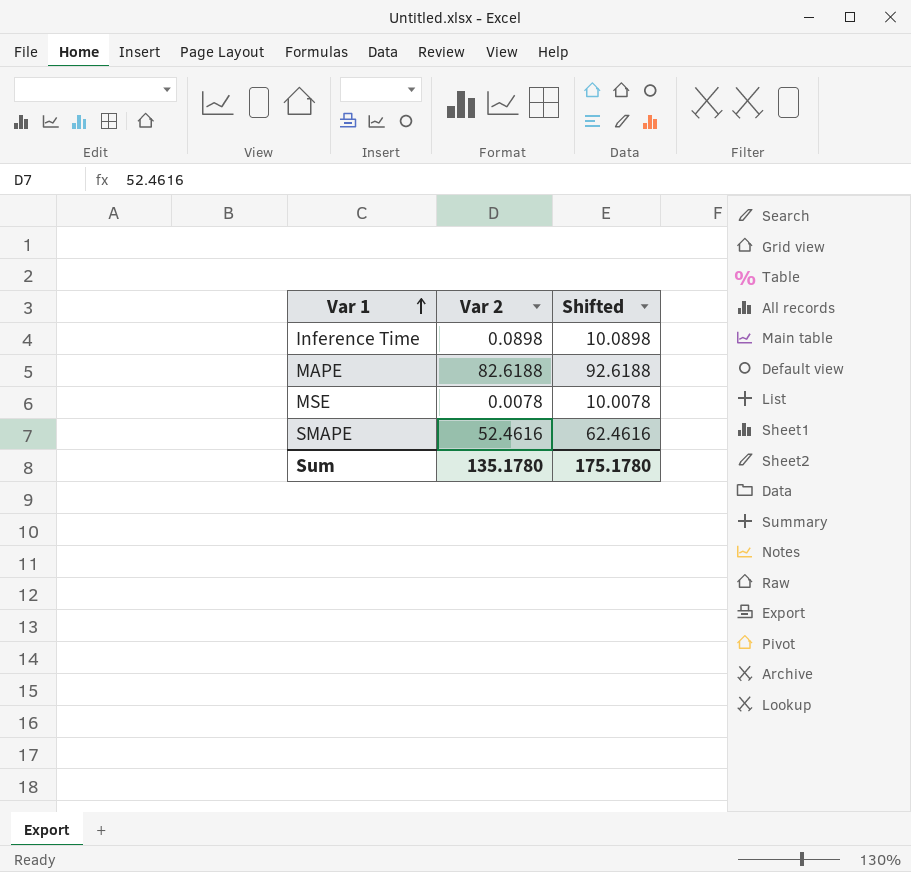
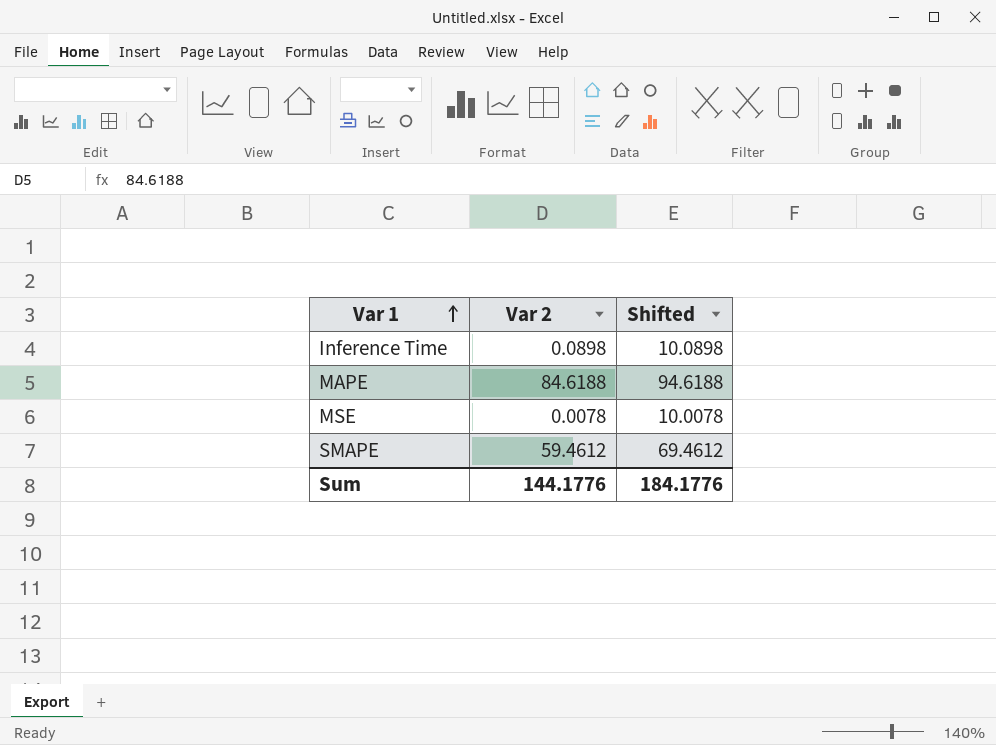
MAPE | Var 2: 82.6188 -> 84.6188
MAPE | Shifted: 92.6188 -> 94.6188
SMAPE | Var 2: 52.4616 -> 59.4612
SMAPE | Shifted: 62.4616 -> 69.4612
Sum | Var 2: 135.1780 -> 144.1776
Sum | Shifted: 175.1780 -> 184.1776

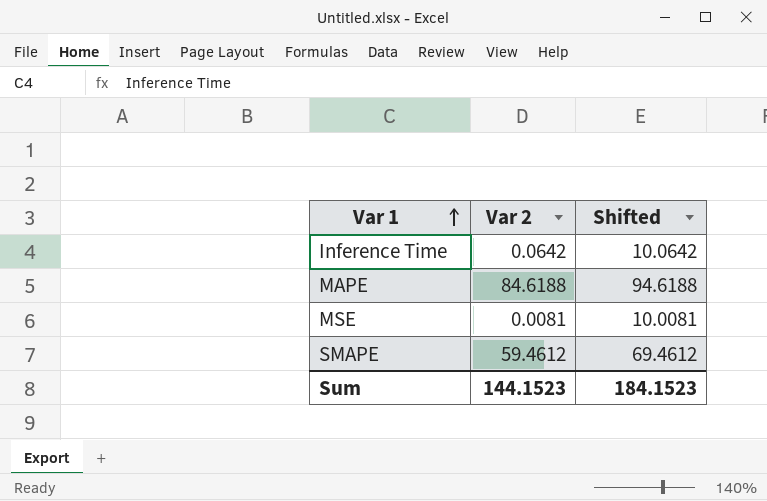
Inference Time | Var 2: 0.0898 -> 0.0642
Inference Time | Shifted: 10.0898 -> 10.0642
MSE | Var 2: 0.0078 -> 0.0081
MSE | Shifted: 10.0078 -> 10.0081
Sum | Var 2: 144.1776 -> 144.1523
Sum | Shifted: 184.1776 -> 184.1523

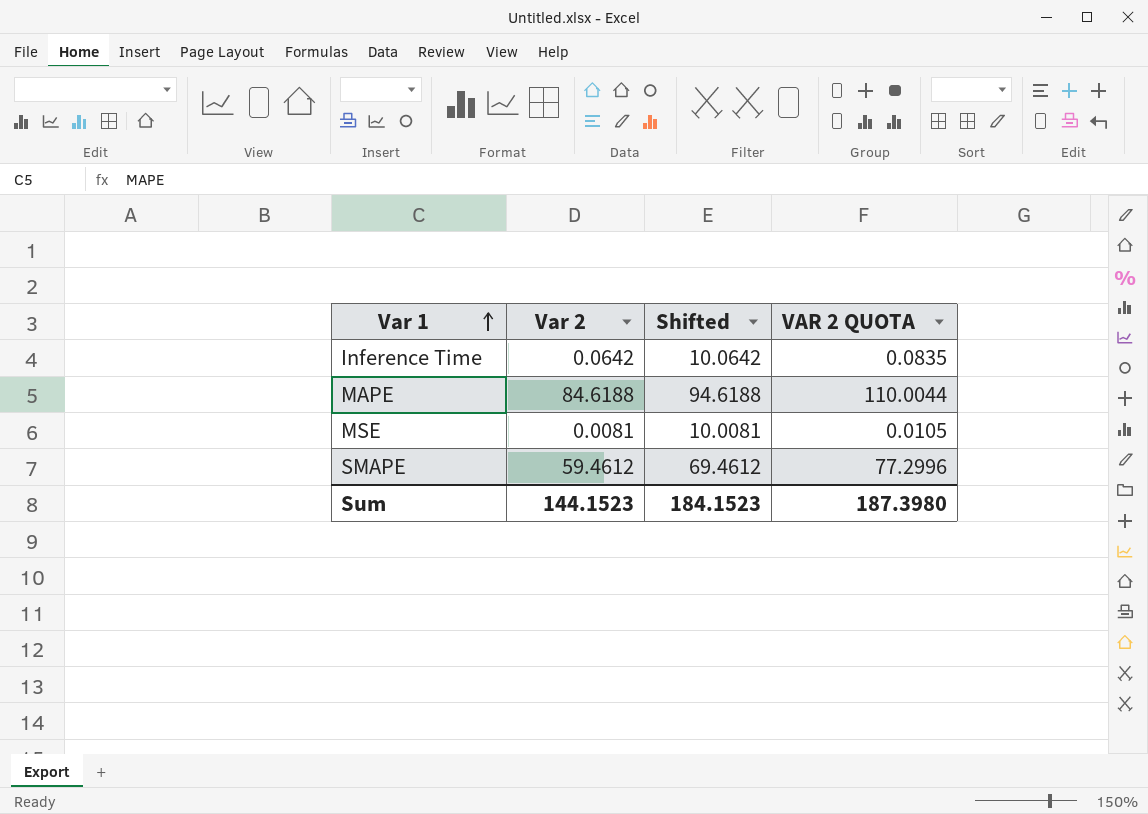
column VAR 2 QUOTA | formula: none -> [Var 2] * 1.3

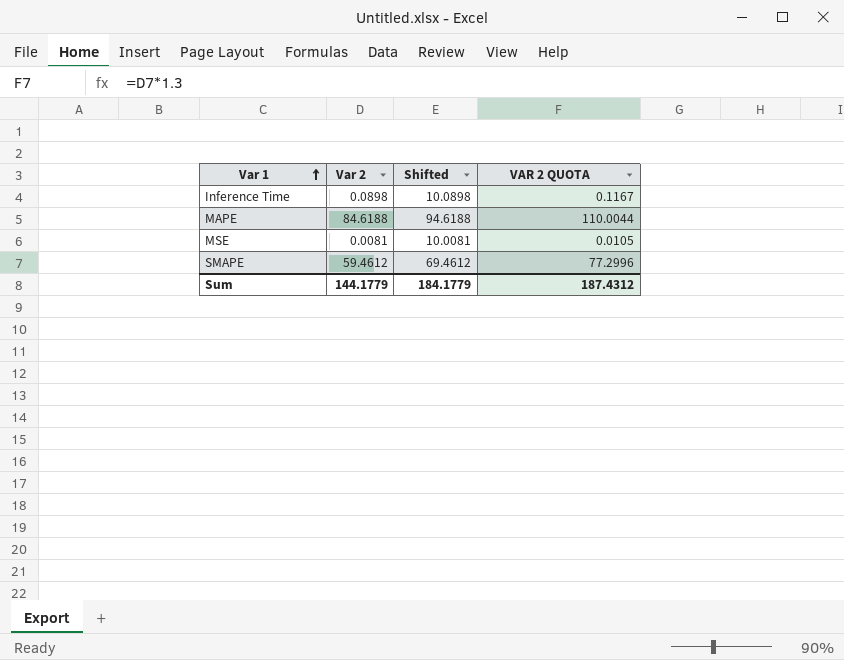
Inference Time | Var 2: 0.0642 -> 0.0898
Inference Time | Shifted: 10.0642 -> 10.0898
Inference Time | VAR 2 QUOTA: 0.0835 -> 0.1167
Sum | Var 2: 144.1523 -> 144.1779
Sum | Shifted: 184.1523 -> 184.1779
Sum | VAR 2 QUOTA: 187.3980 -> 187.4312

